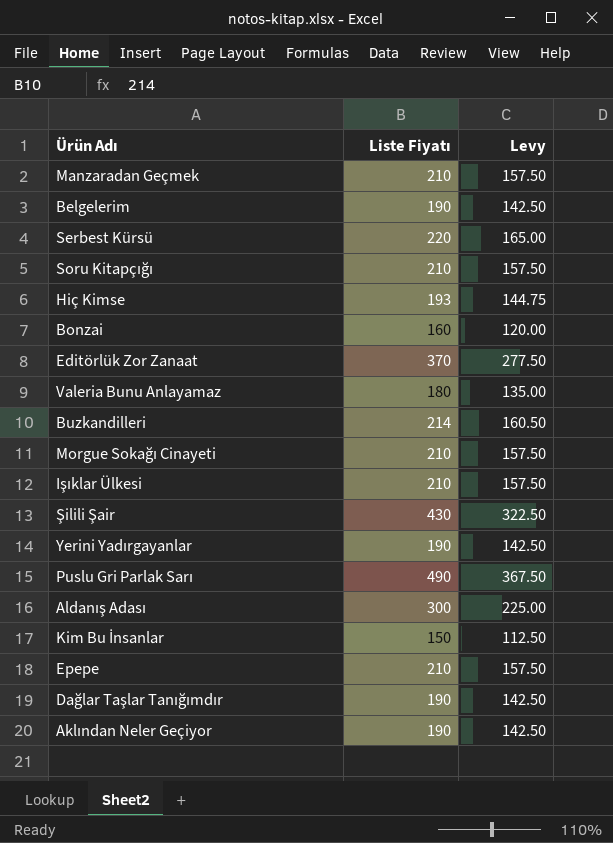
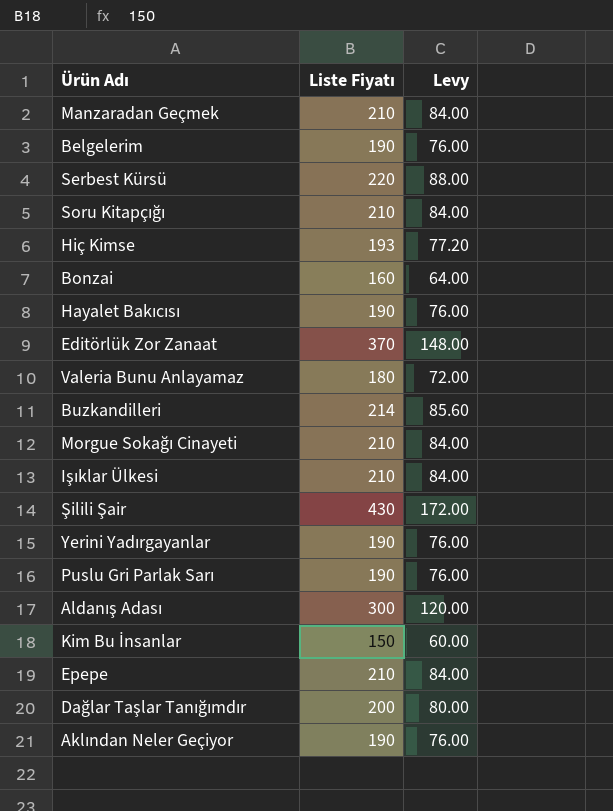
column Levy | formula: [Liste Fiyatı] * 0.75 -> [Liste Fiyatı] * 0.4
row Hayalet Bakıcısı: none -> 190 | 76.00
Puslu Gri Parlak Sarı | Liste Fiyatı: 490 -> 190
Dağlar Taşlar Tanığımdır | Liste Fiyatı: 190 -> 200

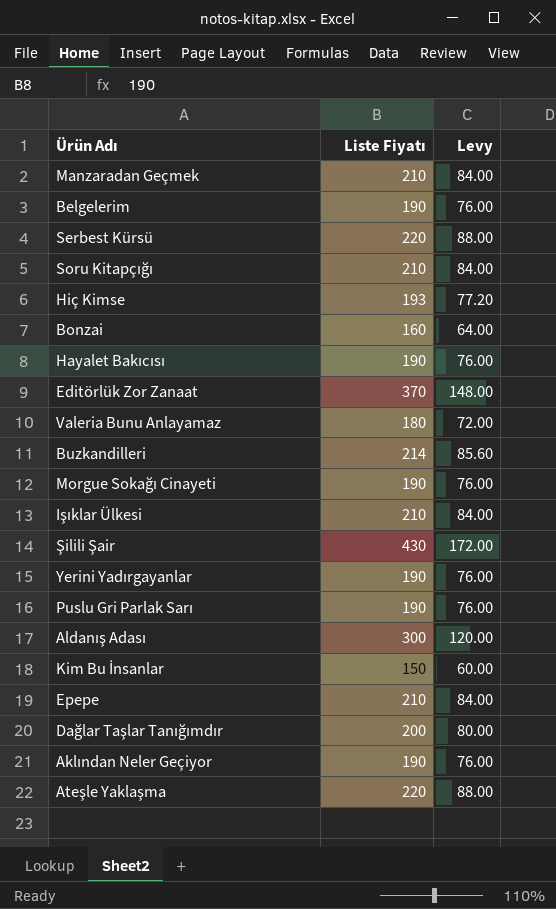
Morgue Sokağı Cinayeti | Liste Fiyatı: 210 -> 190
Morgue Sokağı Cinayeti | Levy: 84.00 -> 76.00
row Ateşle Yaklaşma: none -> 220 | 88.00

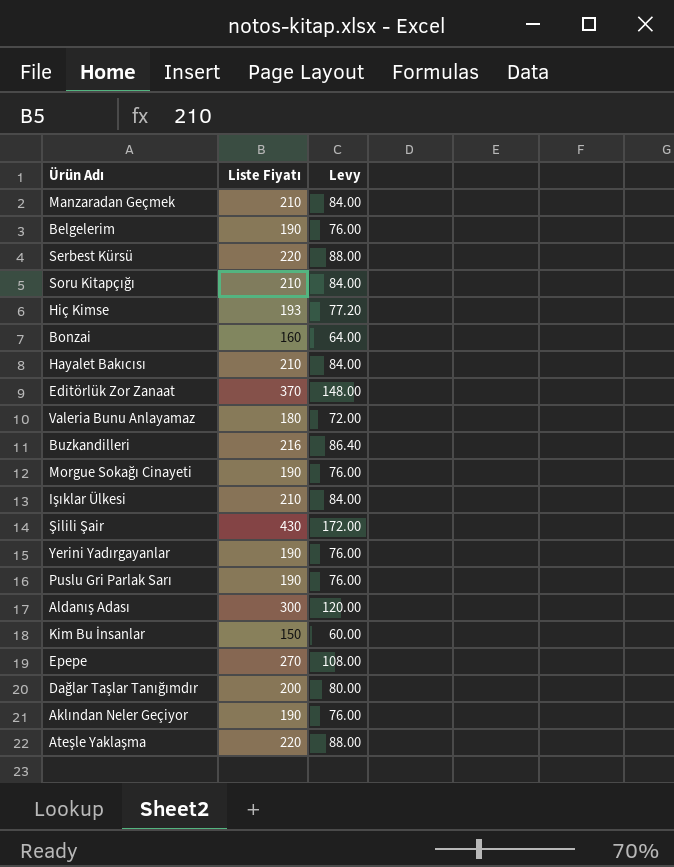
Hayalet Bakıcısı | Liste Fiyatı: 190 -> 210
Hayalet Bakıcısı | Levy: 76.00 -> 84.00
Buzkandilleri | Liste Fiyatı: 214 -> 216
Buzkandilleri | Levy: 85.60 -> 86.40
Epepe | Liste Fiyatı: 210 -> 270
Epepe | Levy: 84.00 -> 108.00

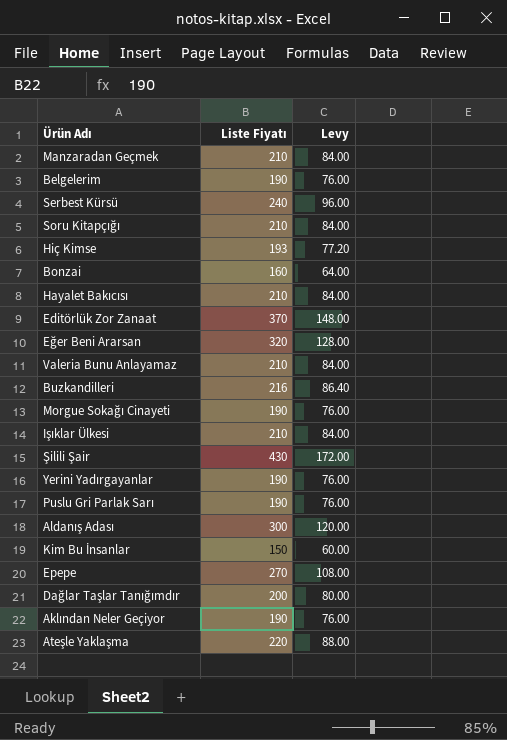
Serbest Kürsü | Liste Fiyatı: 220 -> 240
Serbest Kürsü | Levy: 88.00 -> 96.00
row Eğer Beni Ararsan: none -> 320 | 128.00
Valeria Bunu Anlayamaz | Liste Fiyatı: 180 -> 210
Valeria Bunu Anlayamaz | Levy: 72.00 -> 84.00

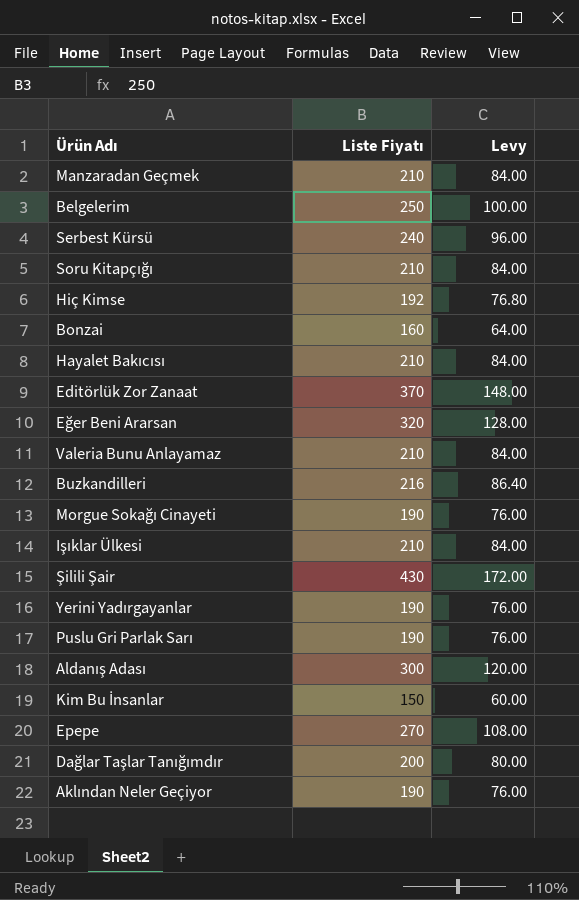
row Ateşle Yaklaşma: 220 | 88.00 -> none
Belgelerim | Liste Fiyatı: 190 -> 250
Belgelerim | Levy: 76.00 -> 100.00
Hiç Kimse | Liste Fiyatı: 193 -> 192
Hiç Kimse | Levy: 77.20 -> 76.80

